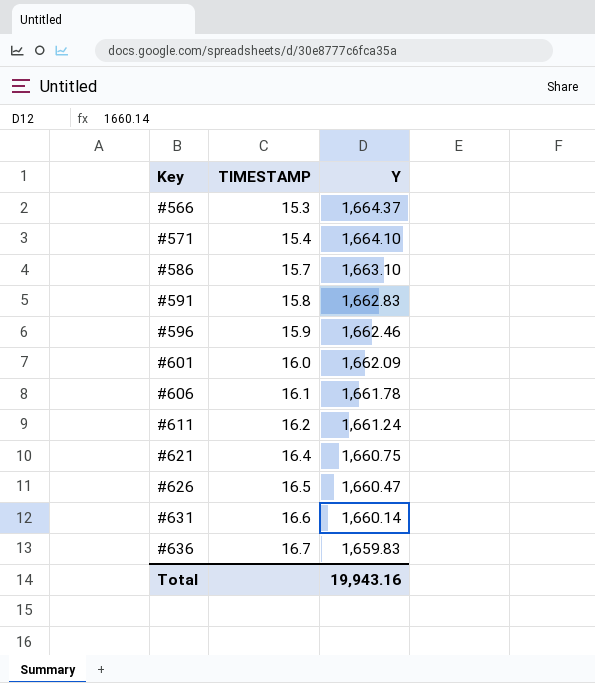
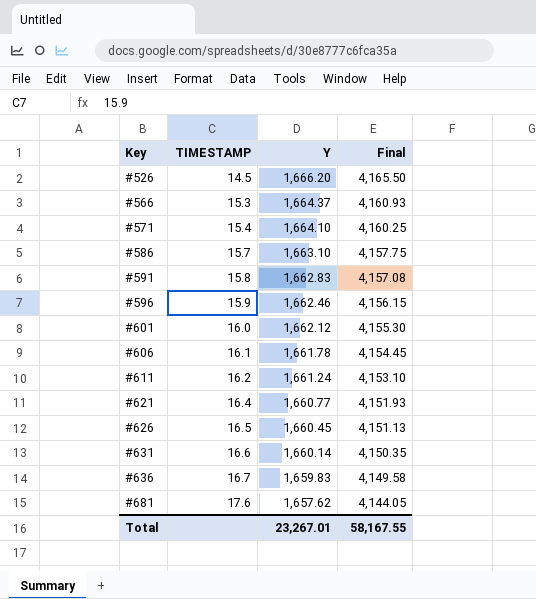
column Final | formula: none -> [Y] * 2.5
row #526: none -> 14.5 | 1,666.20 | 4,165.50
#601 | Y: 1,662.09 -> 1,662.12
#621 | Y: 1,660.75 -> 1,660.77
#626 | Y: 1,660.47 -> 1,660.45
row #681: none -> 17.6 | 1,657.62 | 4,144.05
Total | Y: 19,943.16 -> 23,267.01

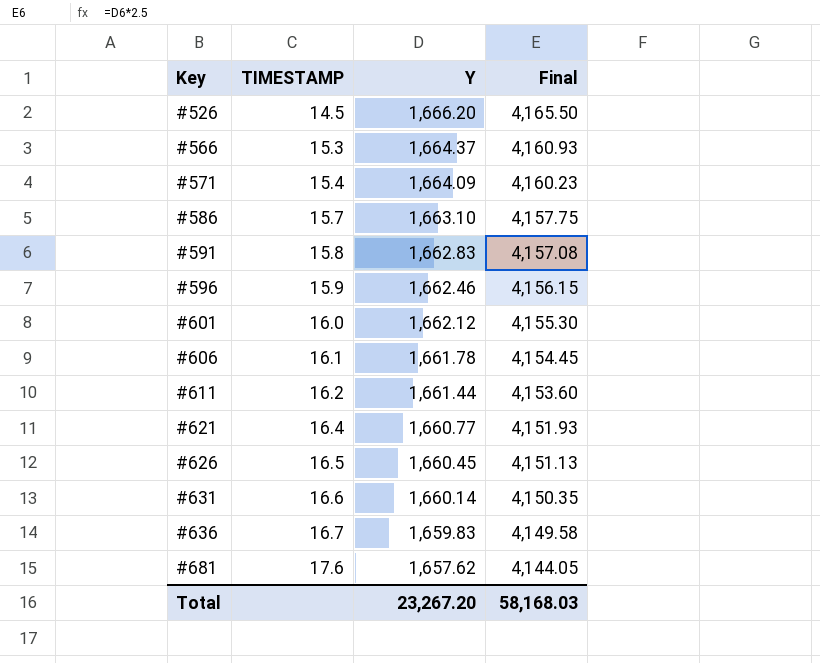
#571 | Y: 1,664.10 -> 1,664.09
#571 | Final: 4,160.25 -> 4,160.23
#611 | Y: 1,661.24 -> 1,661.44
#611 | Final: 4,153.10 -> 4,153.60
Total | Y: 23,267.01 -> 23,267.20
Total | Final: 58,167.55 -> 58,168.03

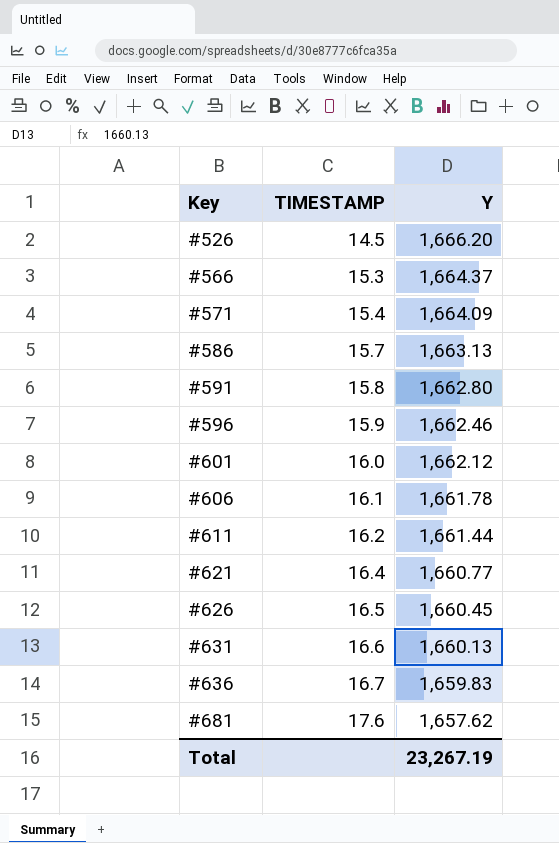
column Final | formula: [Y] * 2.5 -> none
#586 | Y: 1,663.10 -> 1,663.13
#591 | Y: 1,662.83 -> 1,662.80
#631 | Y: 1,660.14 -> 1,660.13
Total | Y: 23,267.20 -> 23,267.19

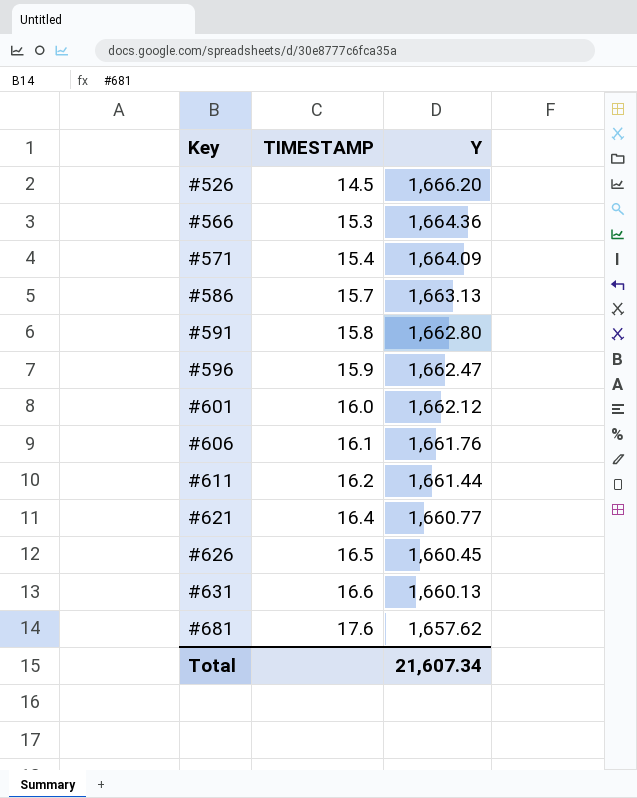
row #636: 16.7 | 1,659.83 -> none
#566 | Y: 1,664.37 -> 1,664.36
#596 | Y: 1,662.46 -> 1,662.47
#606 | Y: 1,661.78 -> 1,661.76
Total | Y: 23,267.19 -> 21,607.34

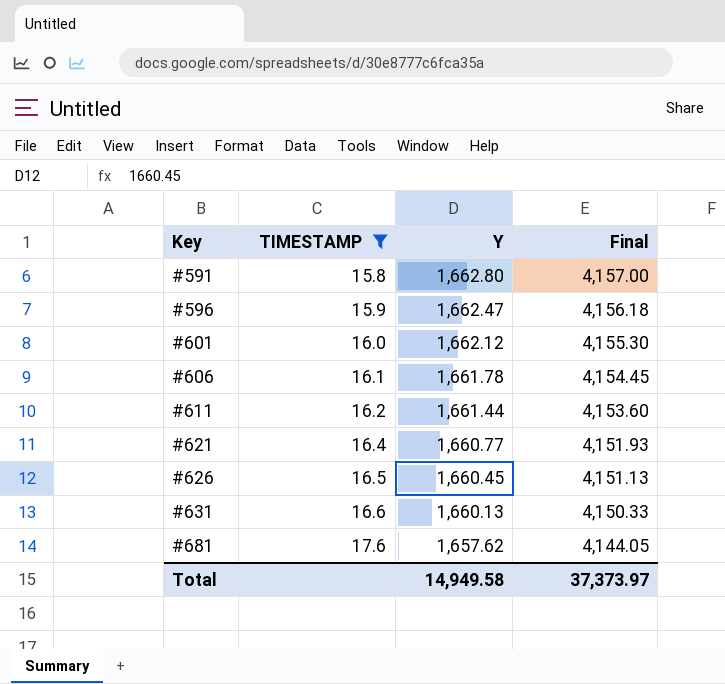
filter: none -> TIMESTAMP >= 15.8
column Final | formula: none -> [Y] * 2.5
#606 | Y: 1,661.76 -> 1,661.78
Total | Y: 21,607.34 -> 14,949.58

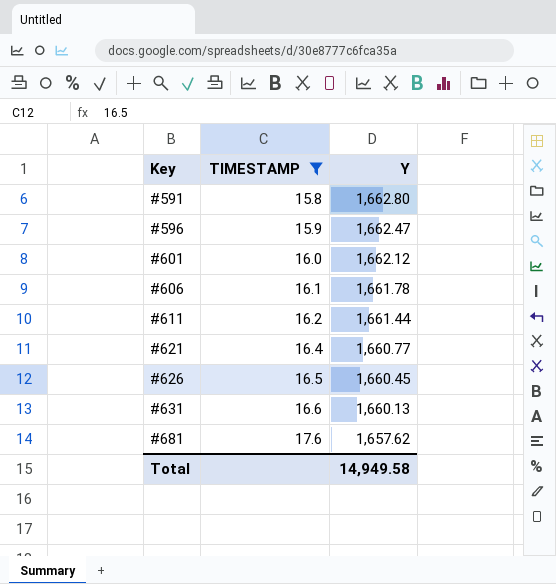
column Final | formula: [Y] * 2.5 -> none

